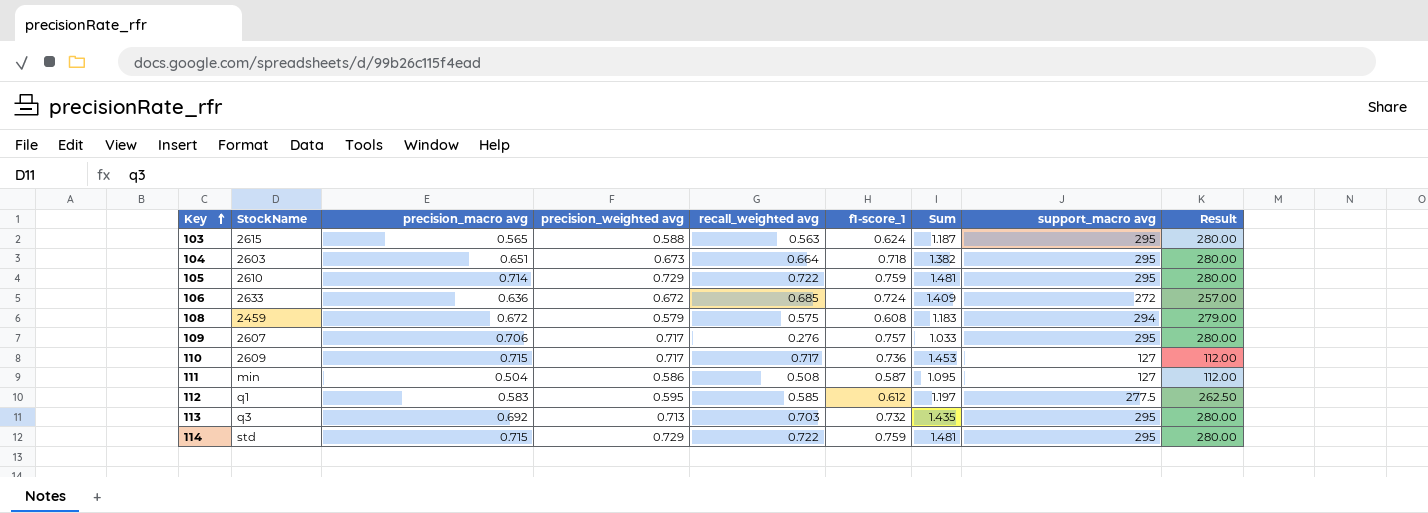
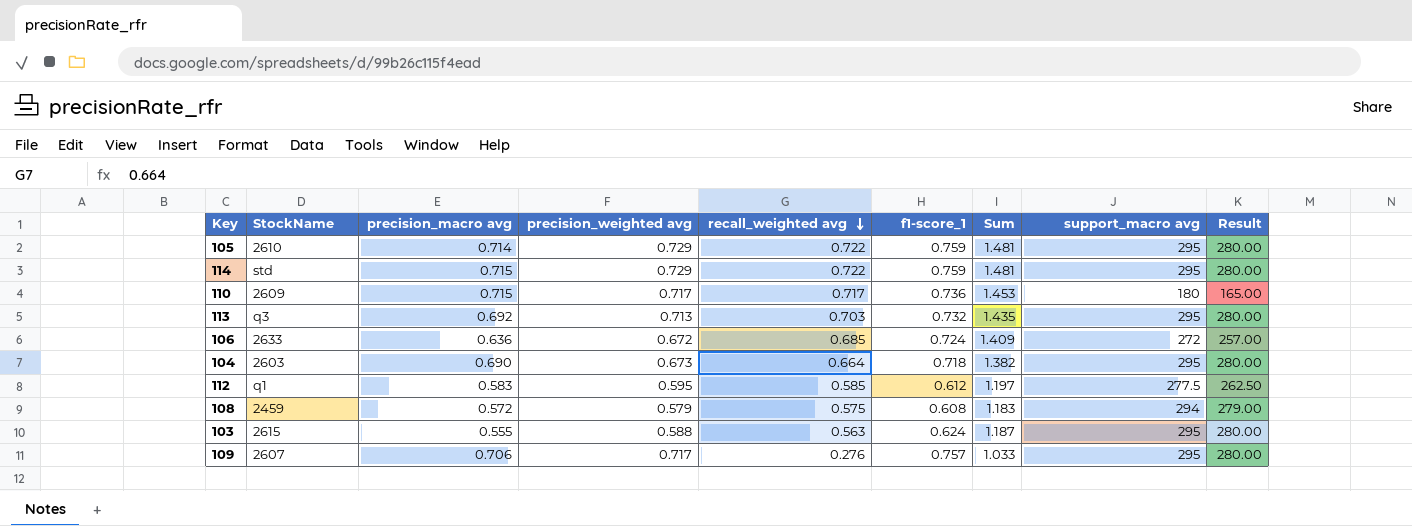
row order: Key ascending -> recall_weighted avg descending
row 111: min | 0.504 | 0.586 | 0.508 | 0.587 | 1.095 | 127 | 112.00 -> none
110 | support_macro avg: 127 -> 180
110 | Result: 112.00 -> 165.00
104 | precision_macro avg: 0.651 -> 0.690
108 | precision_macro avg: 0.672 -> 0.572
103 | precision_macro avg: 0.565 -> 0.555

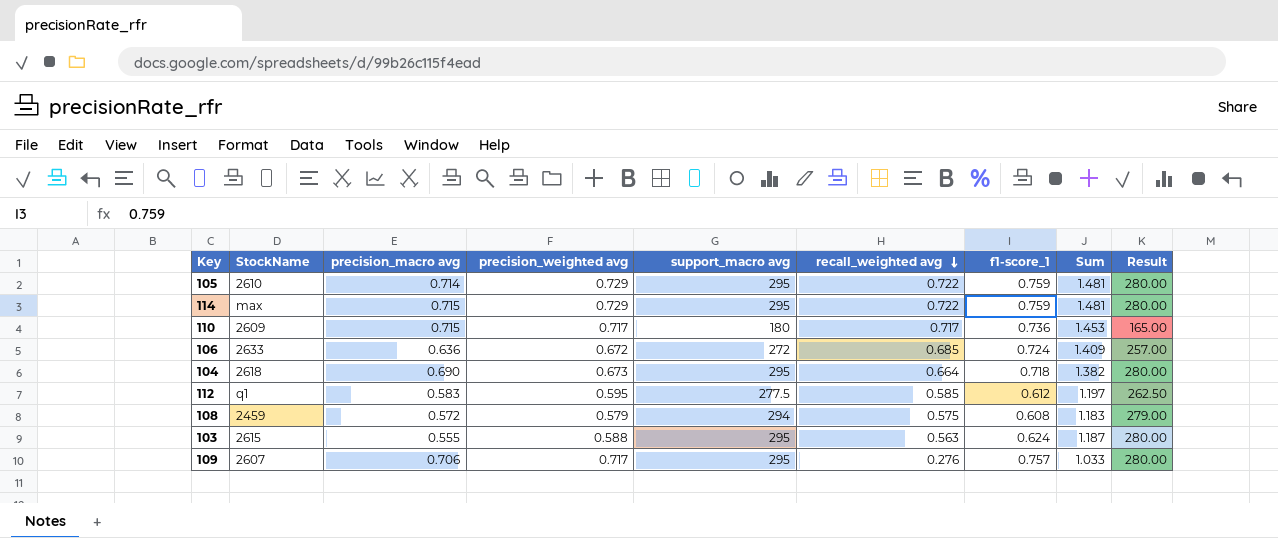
column support_macro avg | position: 8 -> 5
row 113: q3 | 0.692 | 0.713 | 0.703 | 0.732 | 1.435 | 295 | 280.00 -> none
114 | StockName: std -> max
104 | StockName: 2603 -> 2618

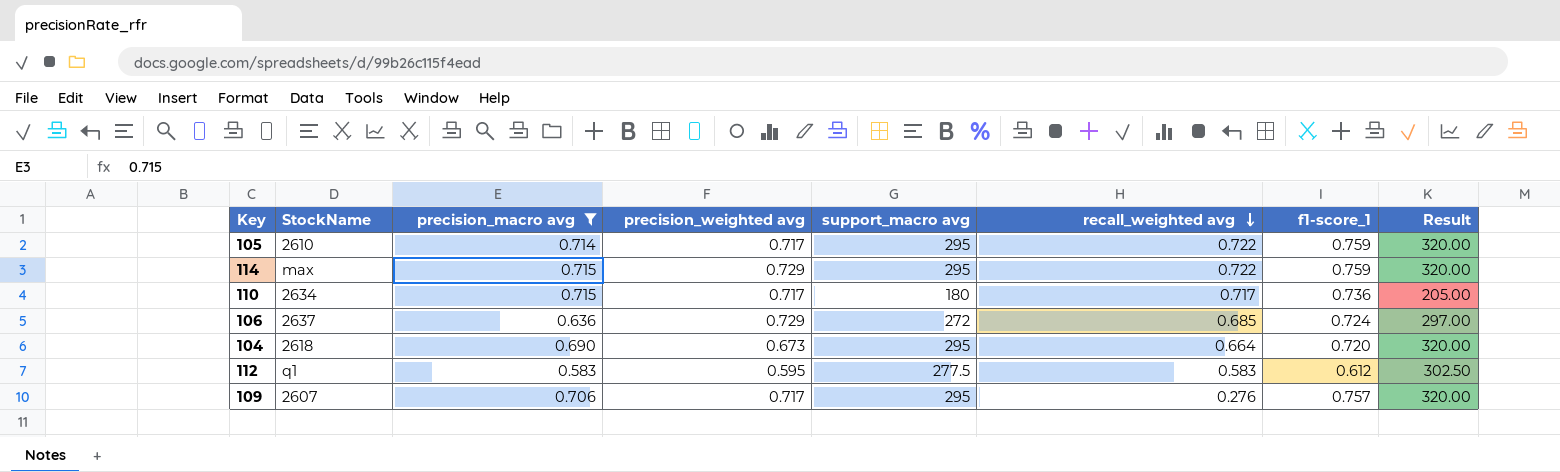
filter: none -> precision_macro avg >= 0.583
column Sum | formula: [recall_weighted avg] + [f1-score_1] -> none
column Result | formula: [support_macro avg] - 15 -> [support_macro avg] + 25
105 | precision_weighted avg: 0.729 -> 0.717
110 | StockName: 2609 -> 2634
106 | StockName: 2633 -> 2637
106 | precision_weighted avg: 0.672 -> 0.729
104 | f1-score_1: 0.718 -> 0.720
112 | recall_weighted avg: 0.585 -> 0.583

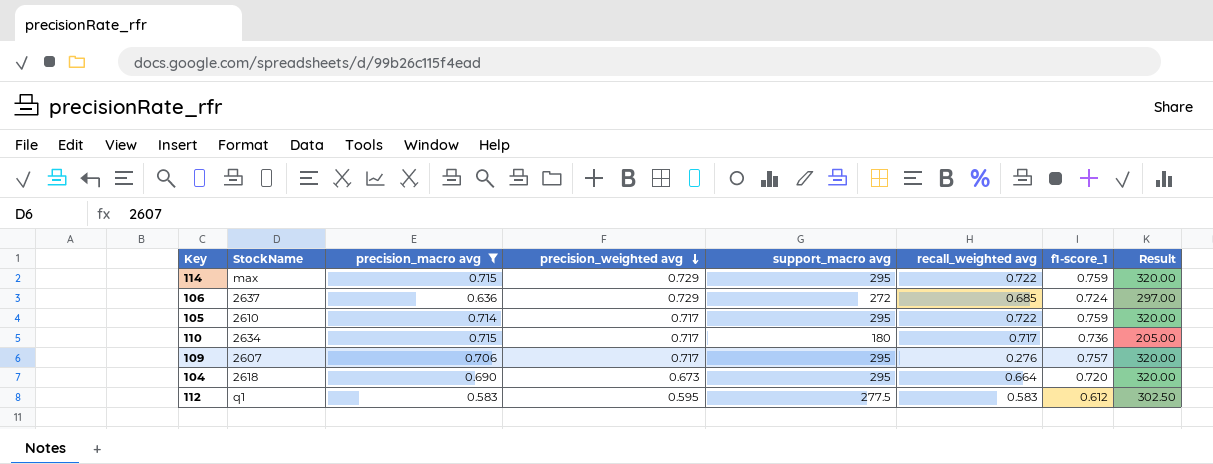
row order: recall_weighted avg descending -> precision_weighted avg descending

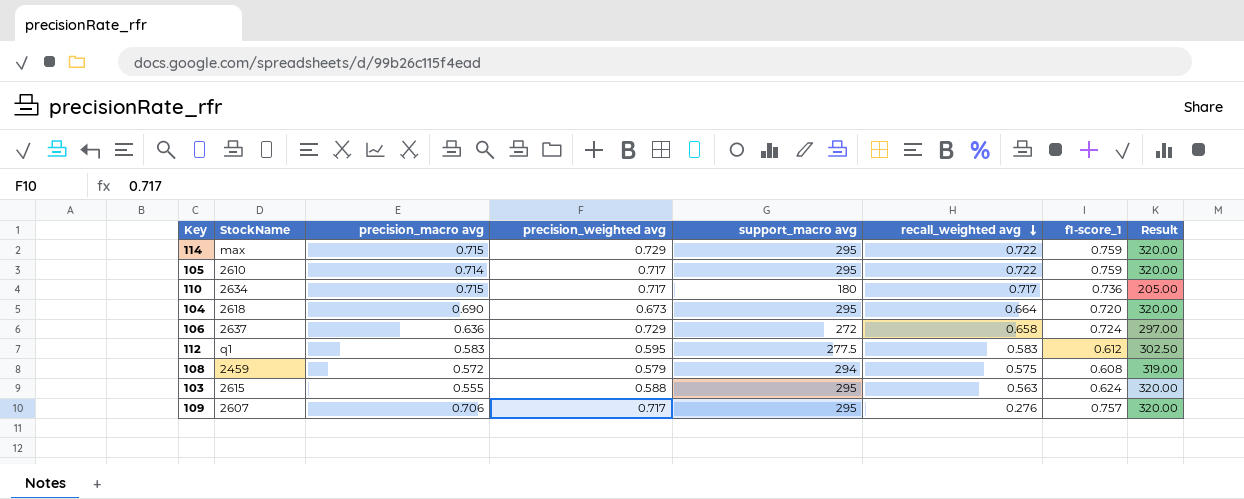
filter: precision_macro avg >= 0.583 -> none
row order: precision_weighted avg descending -> recall_weighted avg descending
106 | recall_weighted avg: 0.685 -> 0.658

